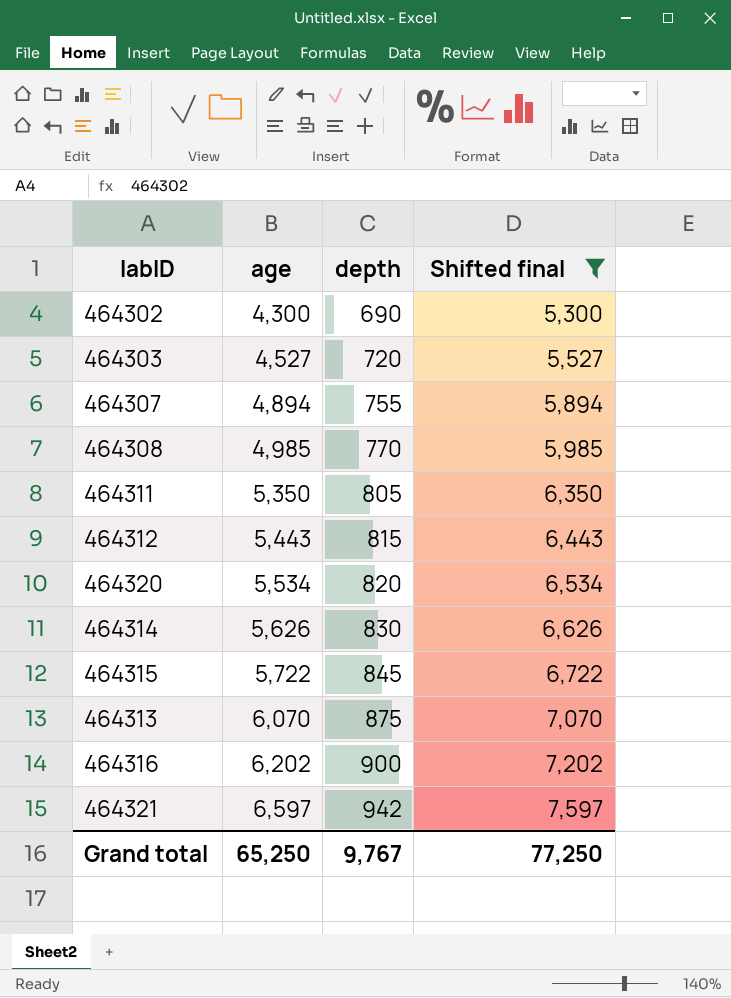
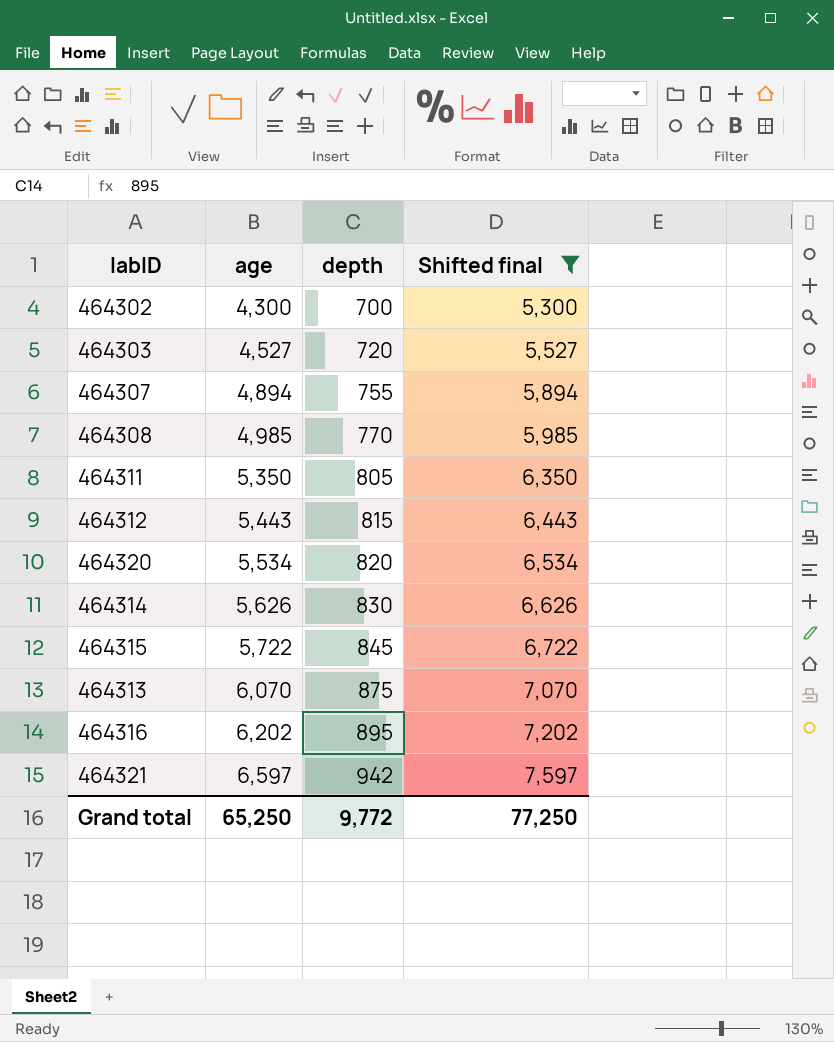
464302 | depth: 690 -> 700
464316 | depth: 900 -> 895
Grand total | depth: 9,767 -> 9,772

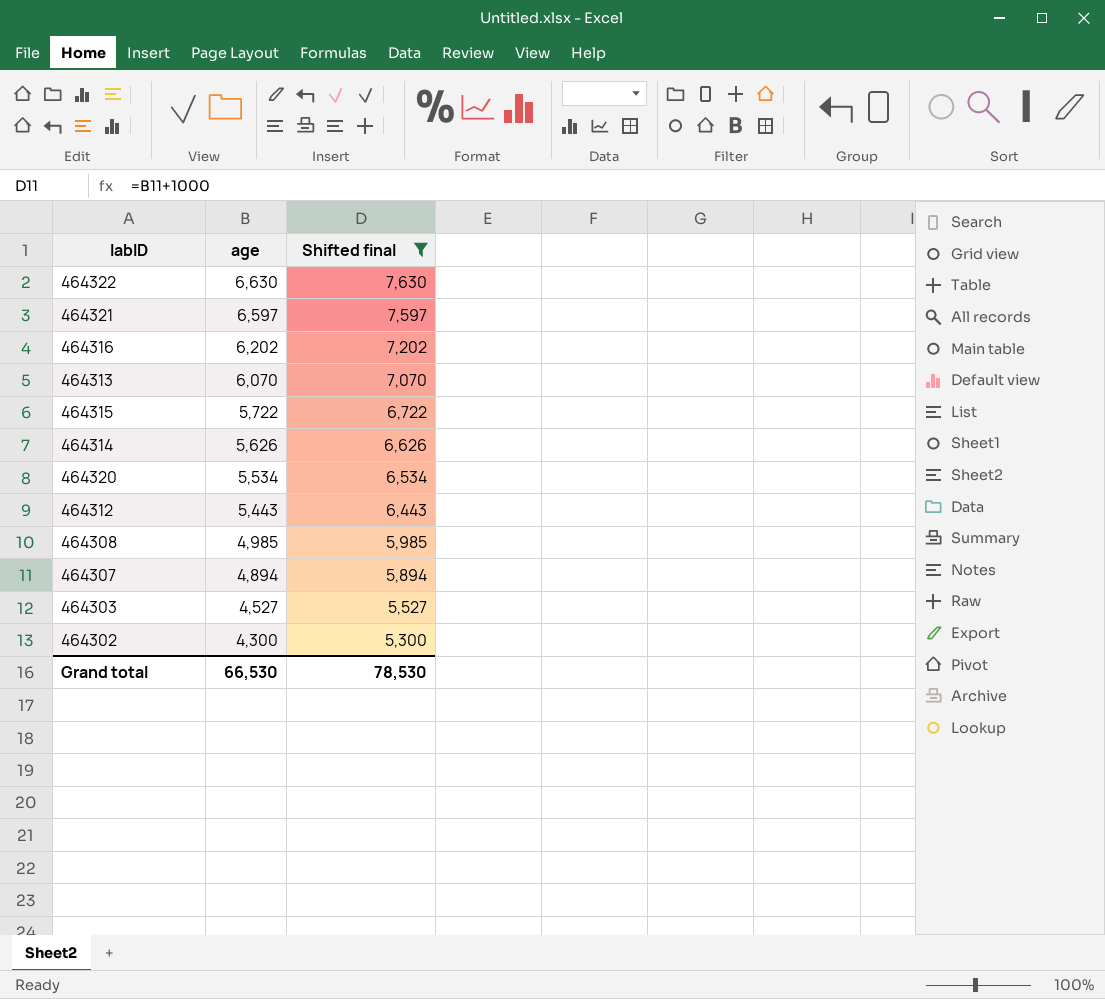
row order: age ascending -> age descending
column depth | position: 3 -> none
row 464311: 5,350 | 805 | 6,350 -> none
row 464322: none -> 6,630 | 7,630
Grand total | age: 65,250 -> 66,530
Grand total | Shifted final: 77,250 -> 78,530

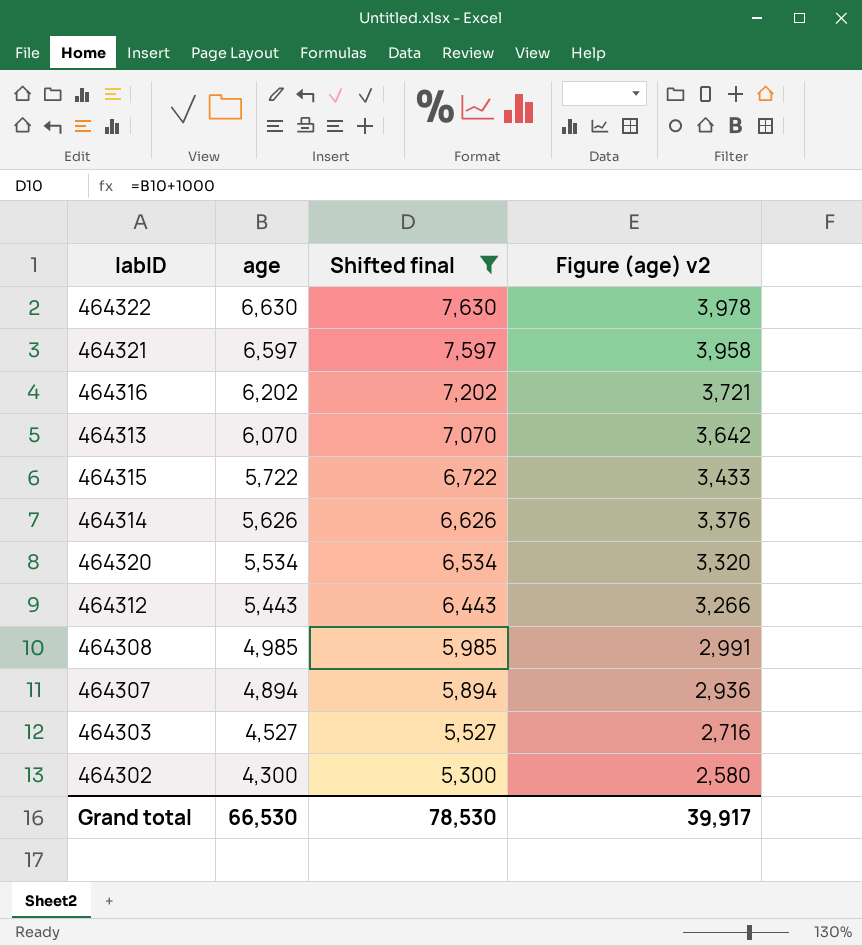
column Figure (age) v2 | formula: none -> [age] * 0.6

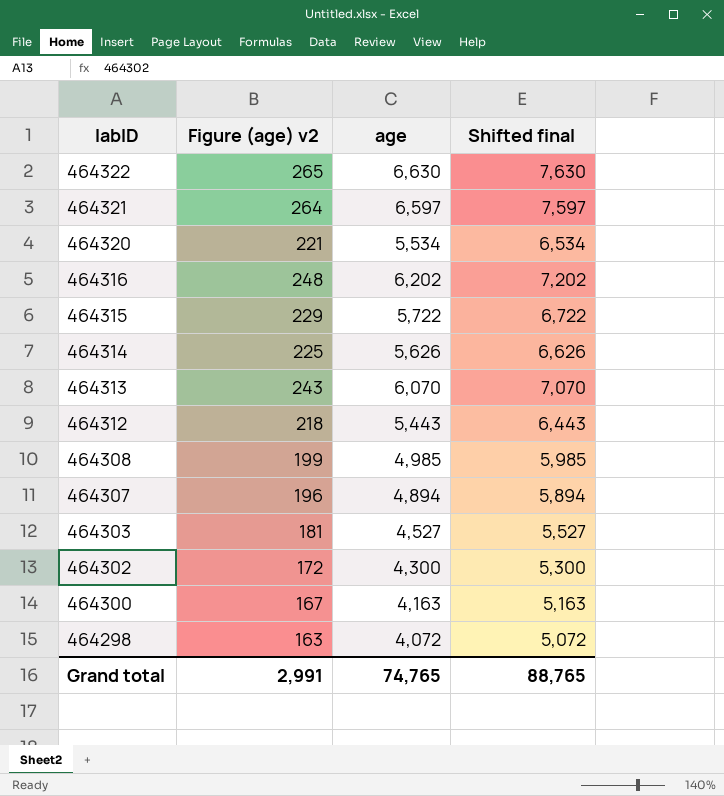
filter: Shifted final >= 5,300 -> none
row order: age descending -> labID descending
column Figure (age) v2 | formula: [age] * 0.6 -> [age] * 0.04
column Figure (age) v2 | position: 4 -> 2
Grand total | Figure (age) v2: 39,917 -> 2,991
Grand total | age: 66,530 -> 74,765
Grand total | Shifted final: 78,530 -> 88,765

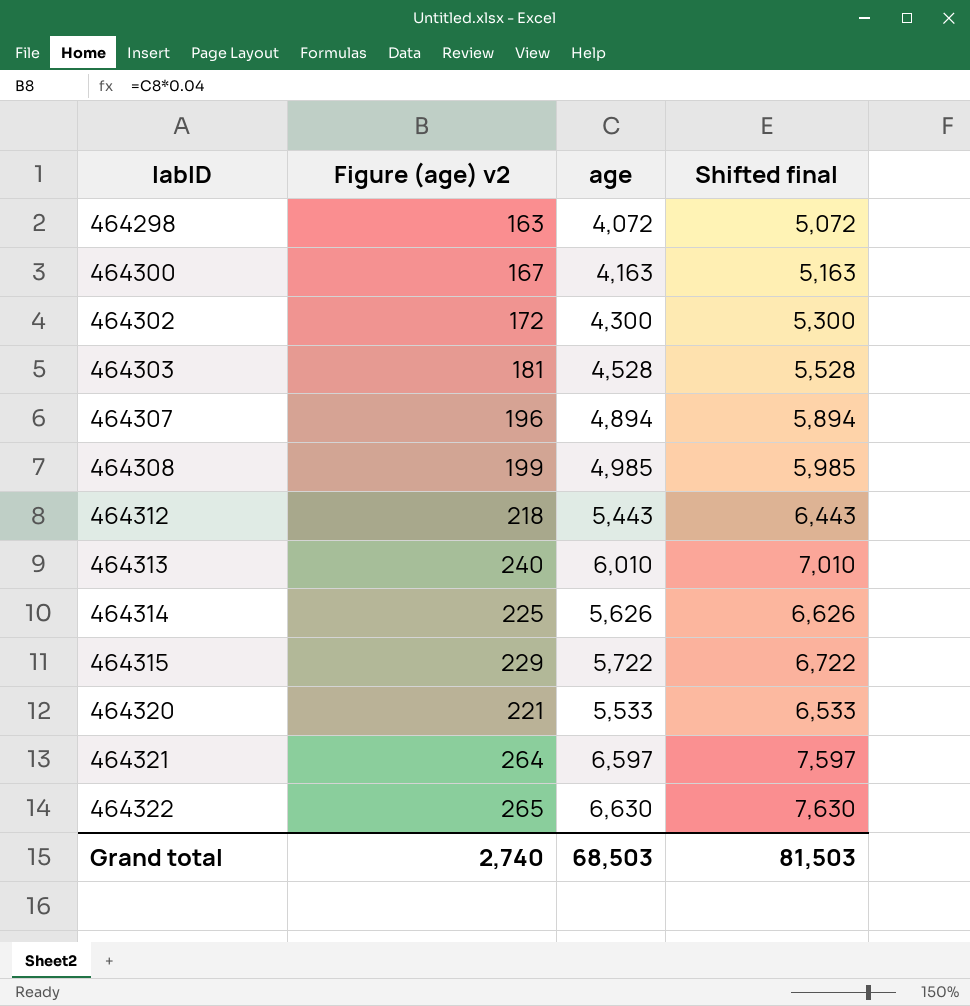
row order: labID descending -> labID ascending
row 464316: 248 | 6,202 | 7,202 -> none
464303 | age: 4,527 -> 4,528
464303 | Shifted final: 5,527 -> 5,528
464313 | Figure (age) v2: 243 -> 240
464313 | age: 6,070 -> 6,010
464313 | Shifted final: 7,070 -> 7,010
464320 | age: 5,534 -> 5,533
464320 | Shifted final: 6,534 -> 6,533
Grand total | Figure (age) v2: 2,991 -> 2,740
Grand total | age: 74,765 -> 68,503
Grand total | Shifted final: 88,765 -> 81,503

